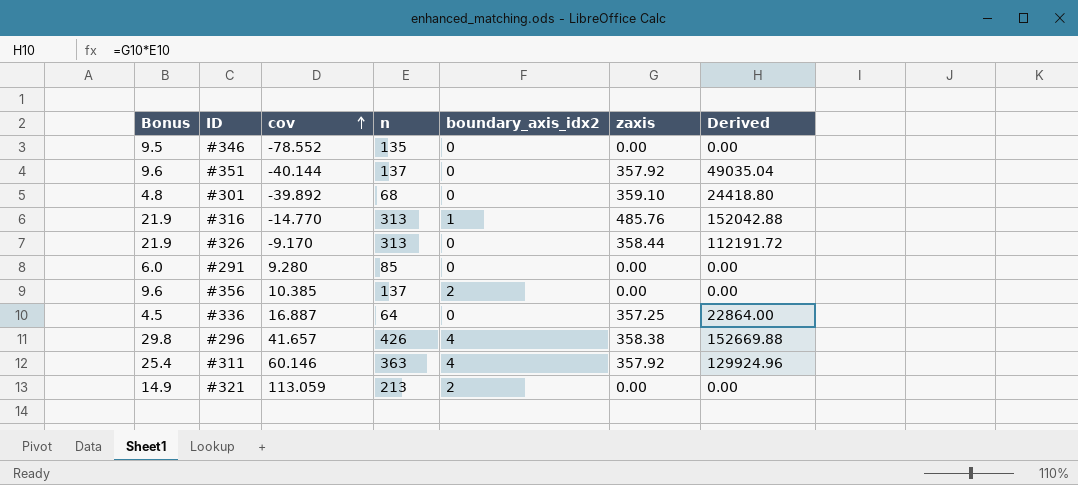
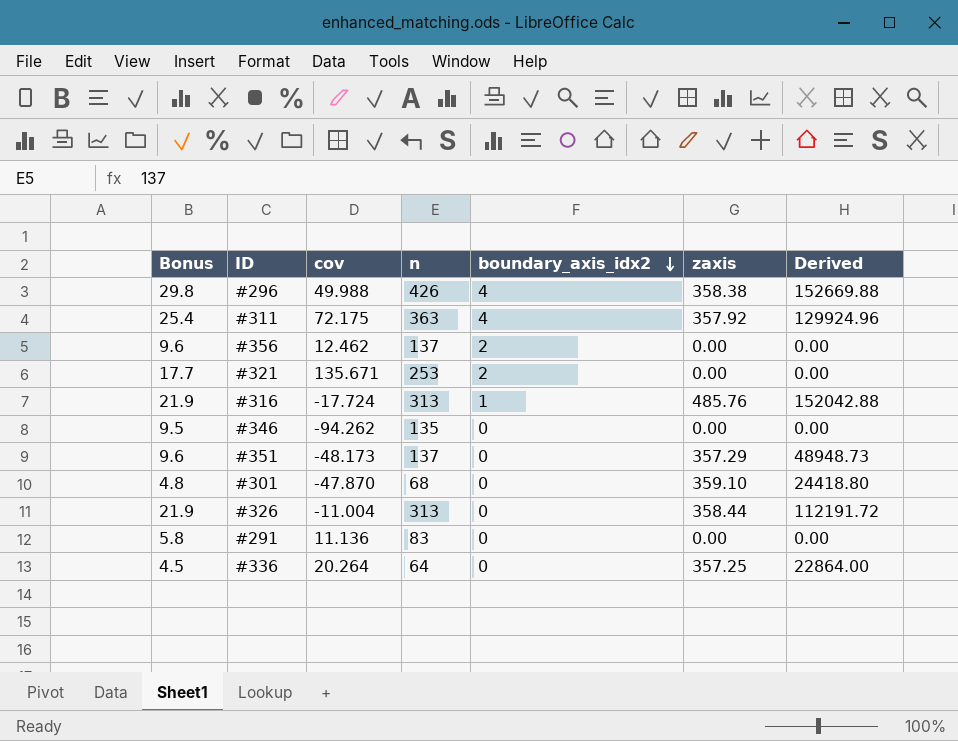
row order: cov ascending -> boundary_axis_idx2 descending
#296 | cov: 41.657 -> 49.988
#311 | cov: 60.146 -> 72.175
#356 | cov: 10.385 -> 12.462
#321 | Bonus: 14.9 -> 17.7
#321 | cov: 113.059 -> 135.671
#321 | n: 213 -> 253
#316 | cov: -14.770 -> -17.724
#346 | cov: -78.552 -> -94.262
#351 | cov: -40.144 -> -48.173
#351 | zaxis: 357.92 -> 357.29
#351 | Derived: 49035.04 -> 48948.73
#301 | cov: -39.892 -> -47.870
#326 | cov: -9.170 -> -11.004
#291 | Bonus: 6.0 -> 5.8
#291 | cov: 9.280 -> 11.136
#291 | n: 85 -> 83
#336 | cov: 16.887 -> 20.264

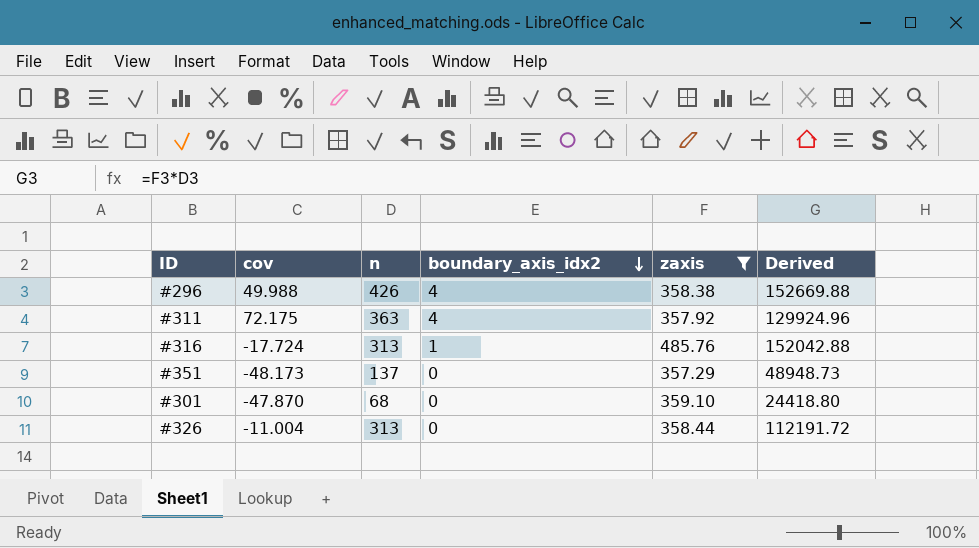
filter: none -> zaxis >= 357.29
column Bonus | formula: [n] * 0.07 -> none

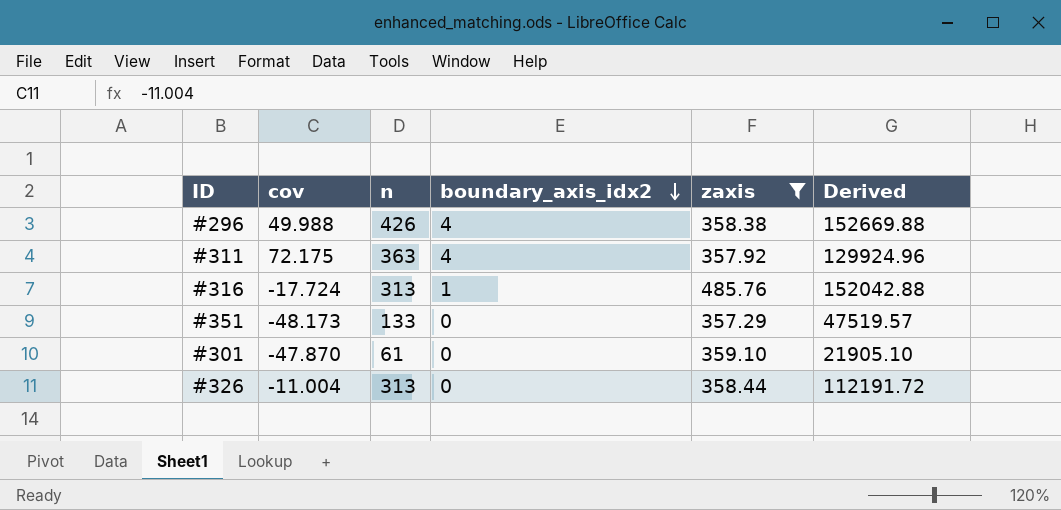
#351 | n: 137 -> 133
#351 | Derived: 48948.73 -> 47519.57
#301 | n: 68 -> 61
#301 | Derived: 24418.80 -> 21905.10

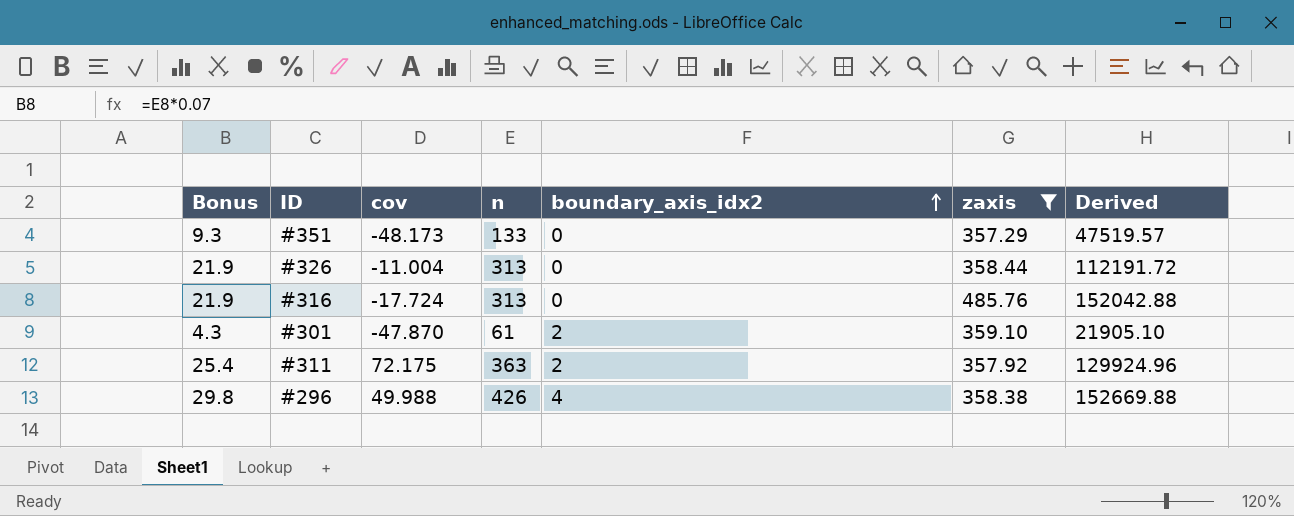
row order: boundary_axis_idx2 descending -> boundary_axis_idx2 ascending
column Bonus | formula: none -> [n] * 0.07
#316 | boundary_axis_idx2: 1 -> 0
#301 | boundary_axis_idx2: 0 -> 2
#311 | boundary_axis_idx2: 4 -> 2

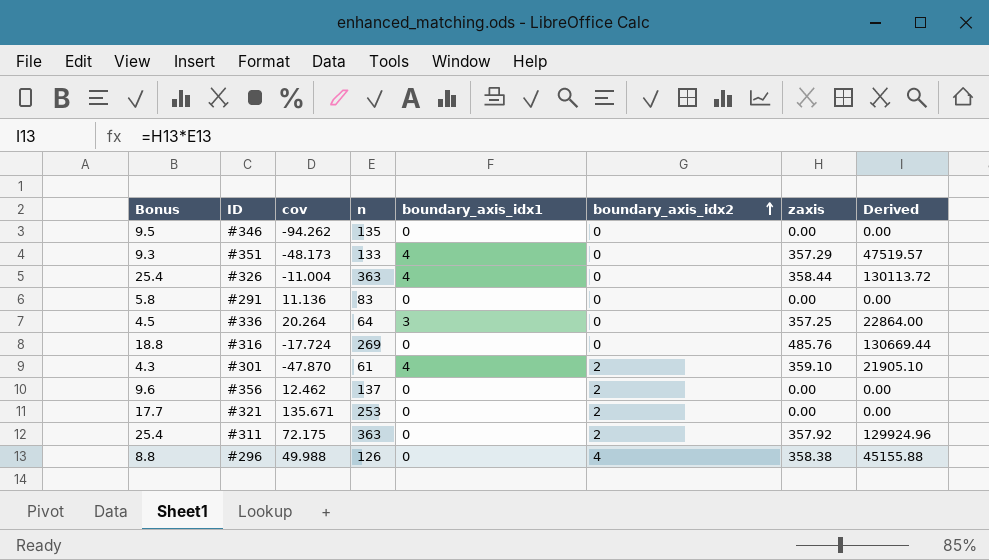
filter: zaxis >= 357.29 -> none
column boundary_axis_idx1 | position: none -> 5
#326 | Bonus: 21.9 -> 25.4
#326 | n: 313 -> 363
#326 | Derived: 112191.72 -> 130113.72
#316 | Bonus: 21.9 -> 18.8
#316 | n: 313 -> 269
#316 | Derived: 152042.88 -> 130669.44
#296 | Bonus: 29.8 -> 8.8
#296 | n: 426 -> 126
#296 | Derived: 152669.88 -> 45155.88

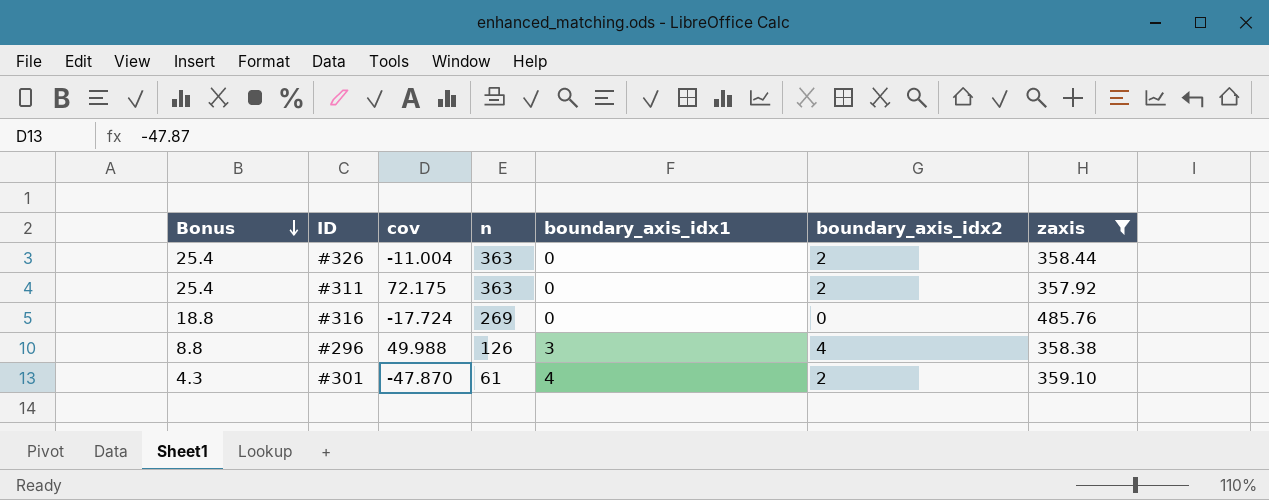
filter: none -> zaxis >= 357.92
row order: boundary_axis_idx2 ascending -> Bonus descending
column Derived | formula: [n] * [zaxis] -> none
#326 | boundary_axis_idx1: 4 -> 0
#326 | boundary_axis_idx2: 0 -> 2
#296 | boundary_axis_idx1: 0 -> 3

